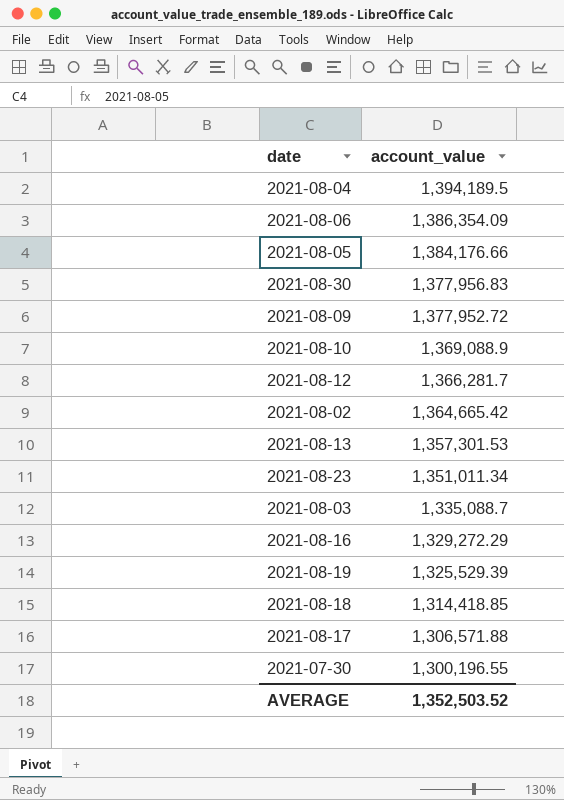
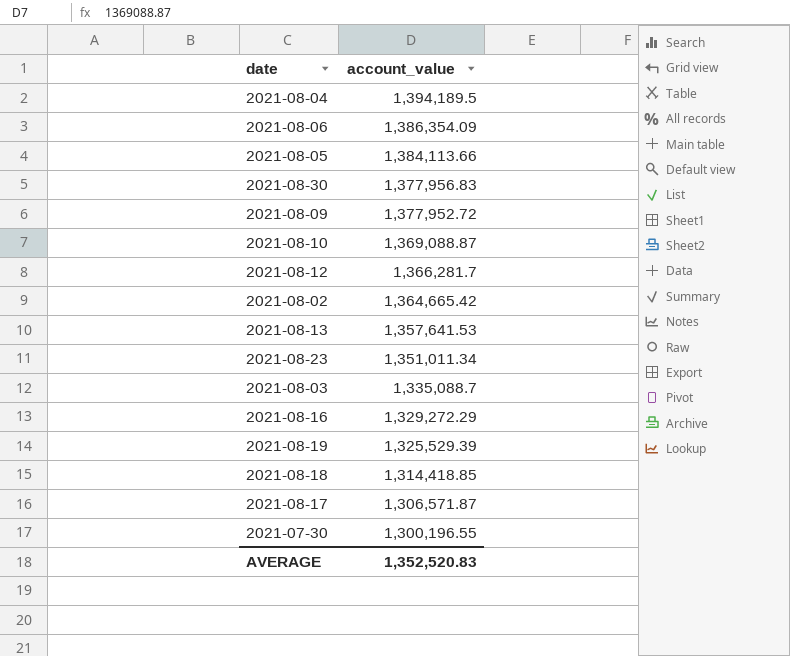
2021-08-05 | account_value: 1,384,176.66 -> 1,384,113.66
2021-08-10 | account_value: 1,369,088.9 -> 1,369,088.87
2021-08-13 | account_value: 1,357,301.53 -> 1,357,641.53
2021-08-17 | account_value: 1,306,571.88 -> 1,306,571.87
AVERAGE | account_value: 1,352,503.52 -> 1,352,520.83

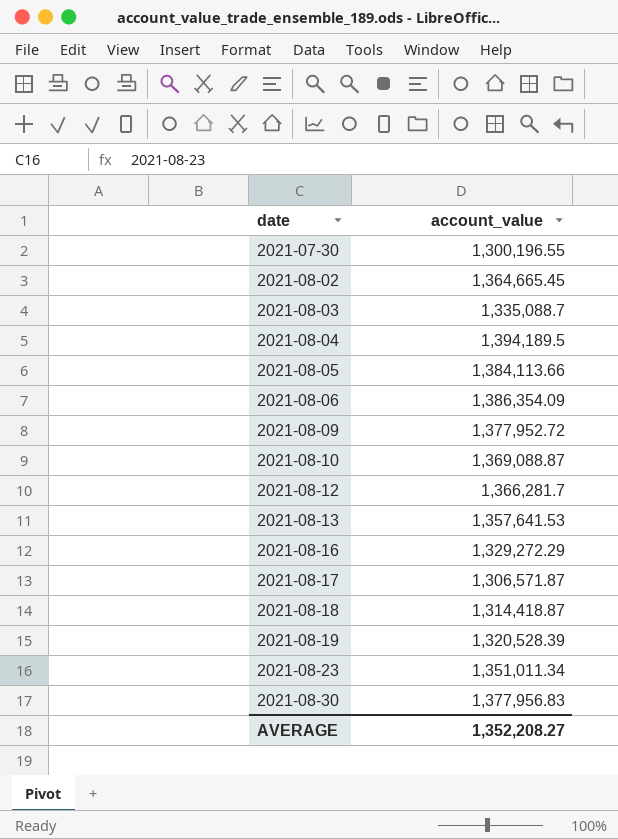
row order: account_value descending -> date ascending
2021-08-02 | account_value: 1,364,665.42 -> 1,364,665.45
2021-08-18 | account_value: 1,314,418.85 -> 1,314,418.87
2021-08-19 | account_value: 1,325,529.39 -> 1,320,528.39
AVERAGE | account_value: 1,352,520.83 -> 1,352,208.27

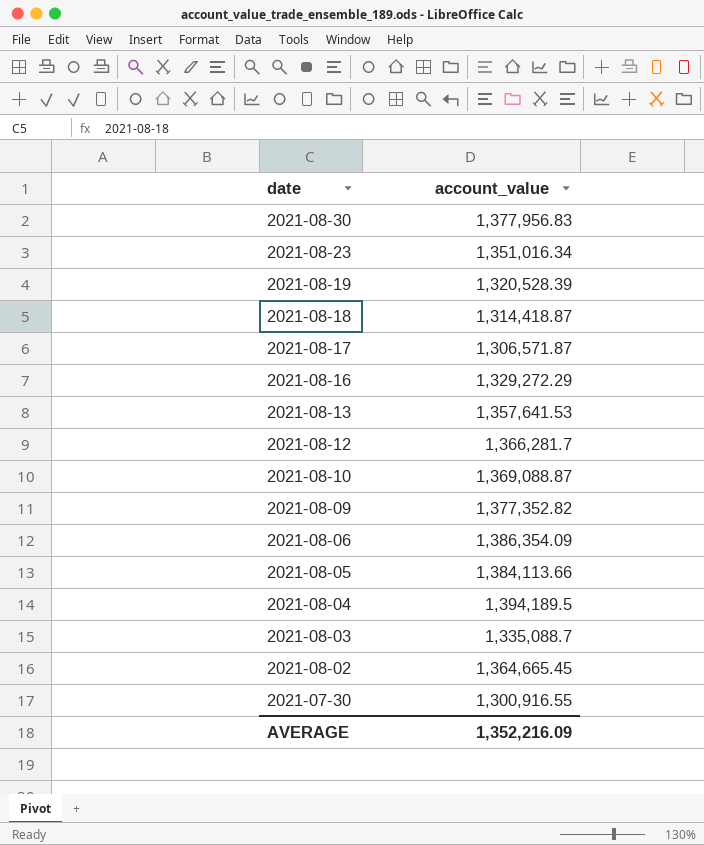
row order: date ascending -> date descending
2021-08-23 | account_value: 1,351,011.34 -> 1,351,016.34
2021-08-09 | account_value: 1,377,952.72 -> 1,377,352.82
2021-07-30 | account_value: 1,300,196.55 -> 1,300,916.55
AVERAGE | account_value: 1,352,208.27 -> 1,352,216.09

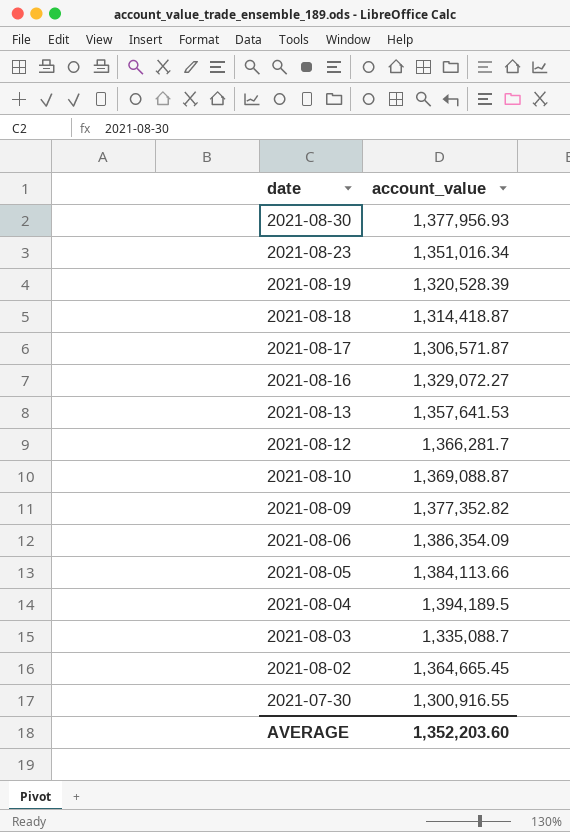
2021-08-30 | account_value: 1,377,956.83 -> 1,377,956.93
2021-08-16 | account_value: 1,329,272.29 -> 1,329,072.27
AVERAGE | account_value: 1,352,216.09 -> 1,352,203.60

